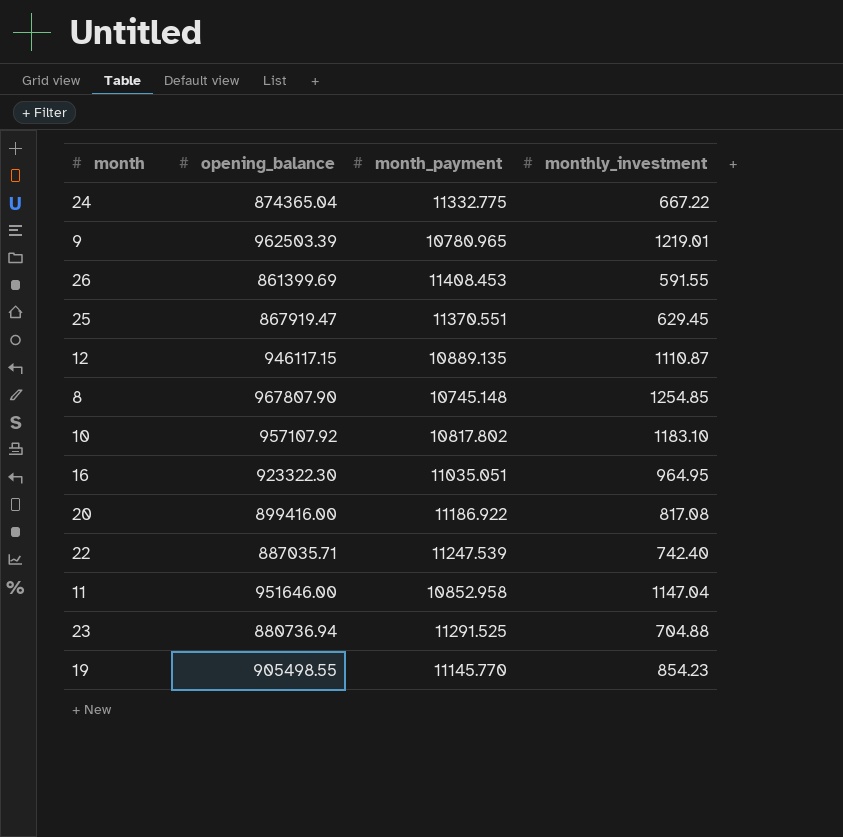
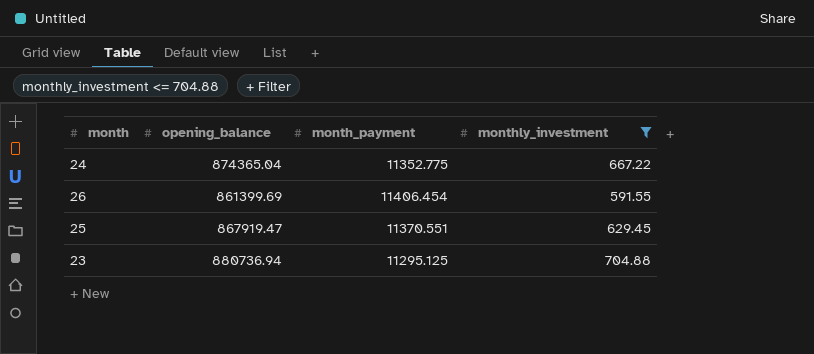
filter: none -> monthly_investment <= 704.88
24 | month_payment: 11332.775 -> 11352.775
26 | month_payment: 11408.453 -> 11406.454
23 | month_payment: 11291.525 -> 11295.125

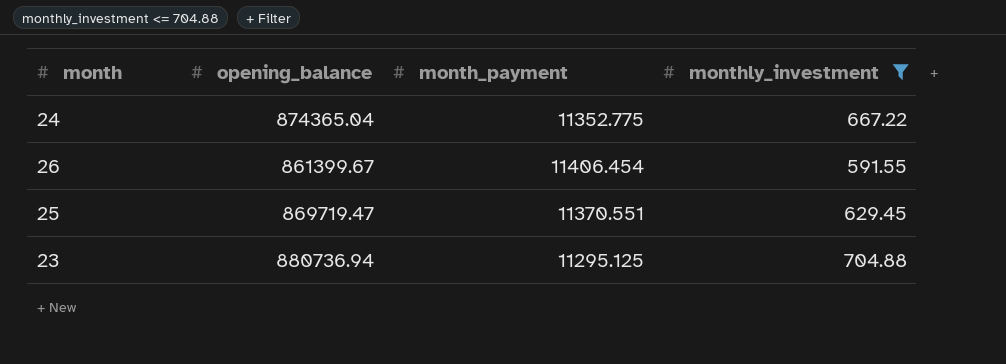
26 | opening_balance: 861399.69 -> 861399.67
25 | opening_balance: 867919.47 -> 869719.47

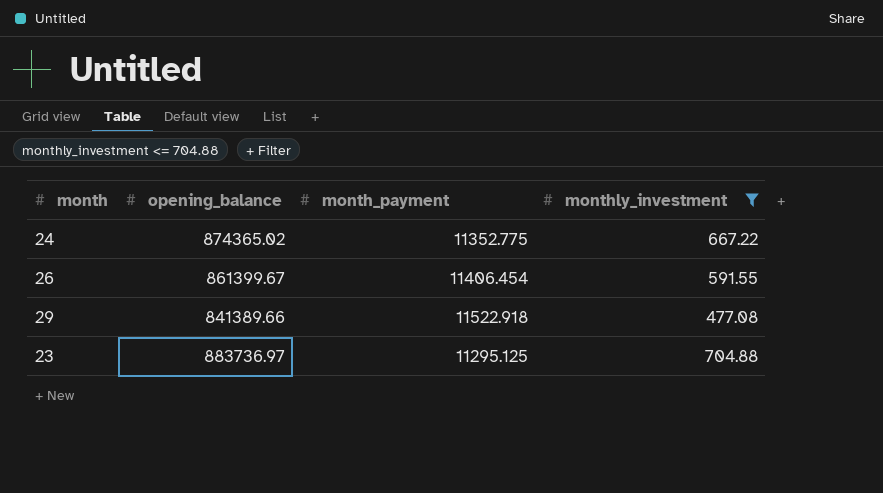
row 25: 869719.47 | 11370.551 | 629.45 -> none
24 | opening_balance: 874365.04 -> 874365.02
row 29: none -> 841389.66 | 11522.918 | 477.08
23 | opening_balance: 880736.94 -> 883736.97

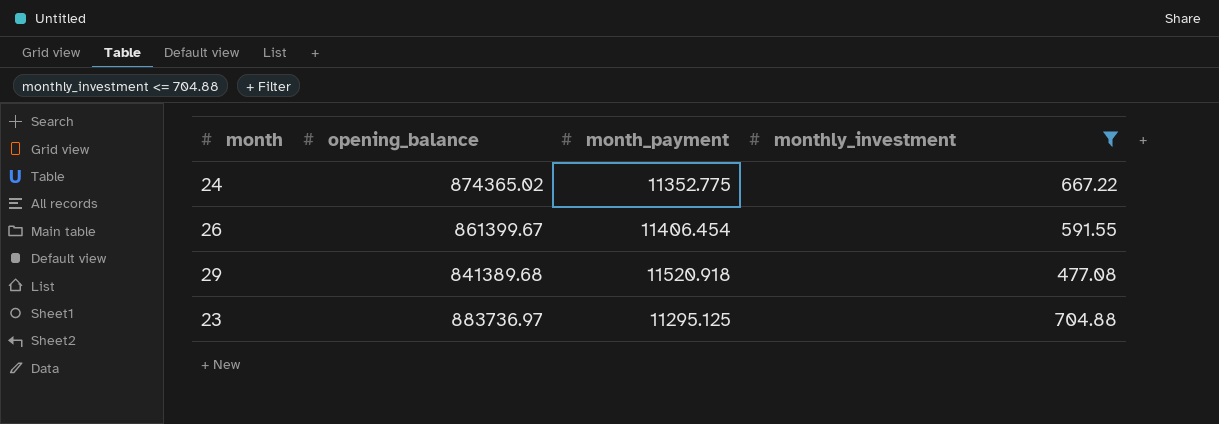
29 | opening_balance: 841389.66 -> 841389.68
29 | month_payment: 11522.918 -> 11520.918

